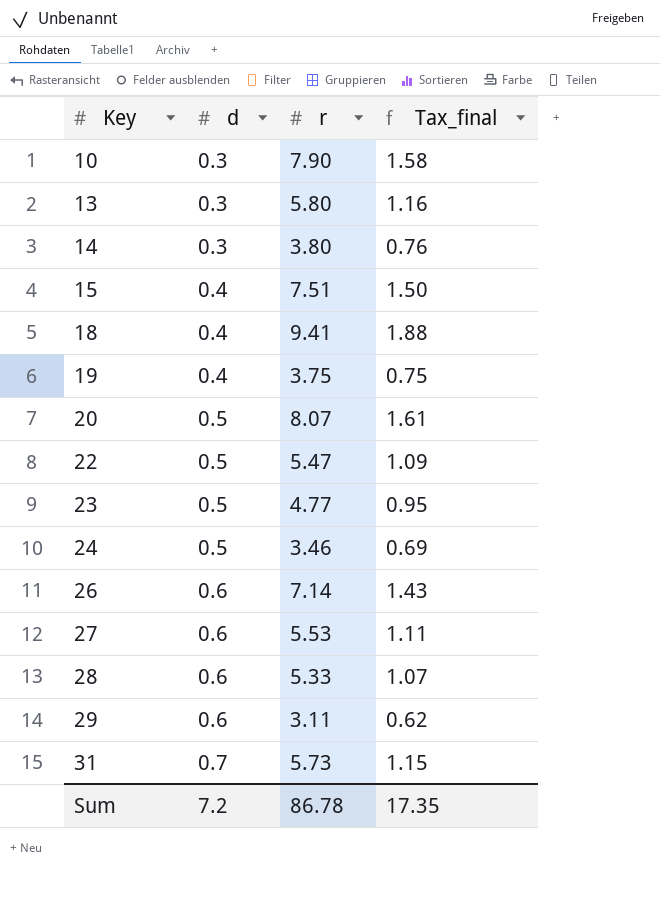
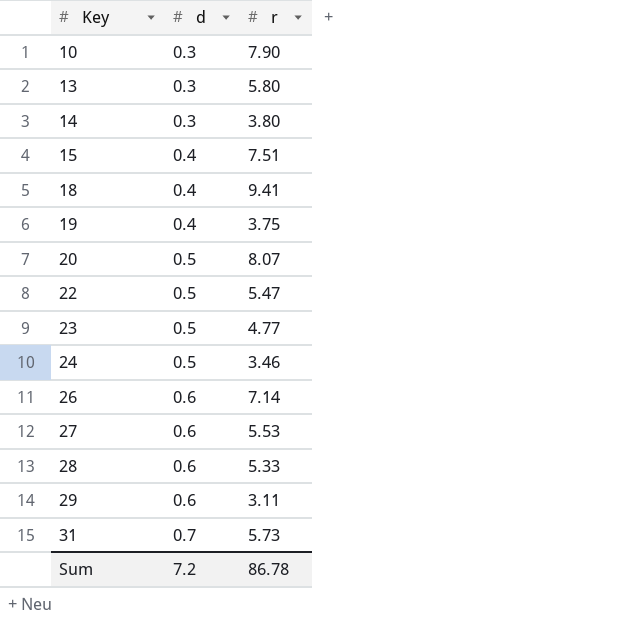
column Tax_final | formula: [r] * 0.2 -> none

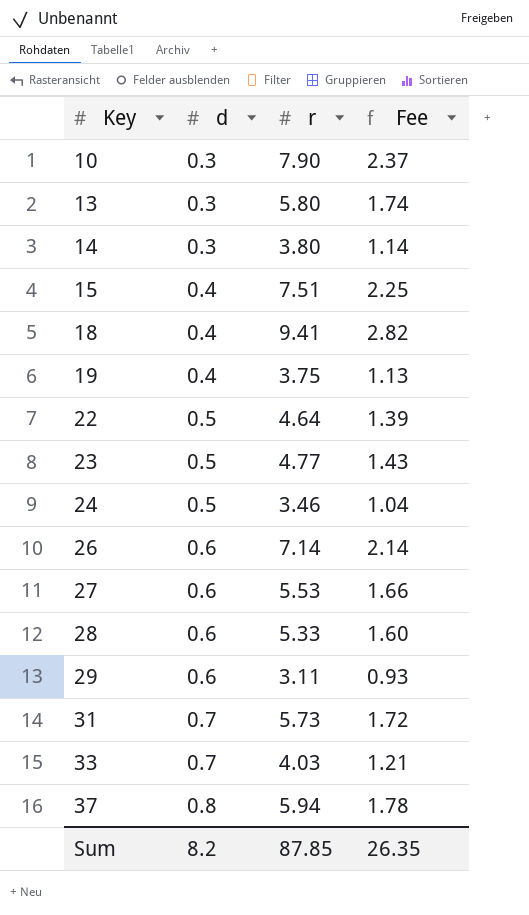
column Fee | formula: none -> [r] * 0.3
row 20: 0.5 | 8.07 -> none
22 | r: 5.47 -> 4.64
row 33: none -> 0.7 | 4.03 | 1.21
row 37: none -> 0.8 | 5.94 | 1.78
Sum | d: 7.2 -> 8.2
Sum | r: 86.78 -> 87.85

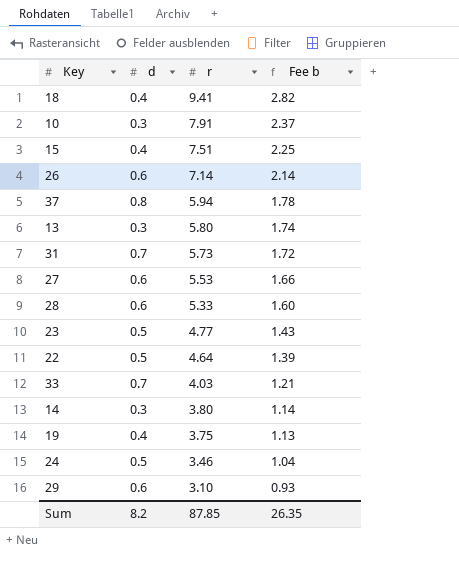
row order: Key ascending -> r descending
column name: Fee -> Fee b
10 | r: 7.90 -> 7.91
29 | r: 3.11 -> 3.10

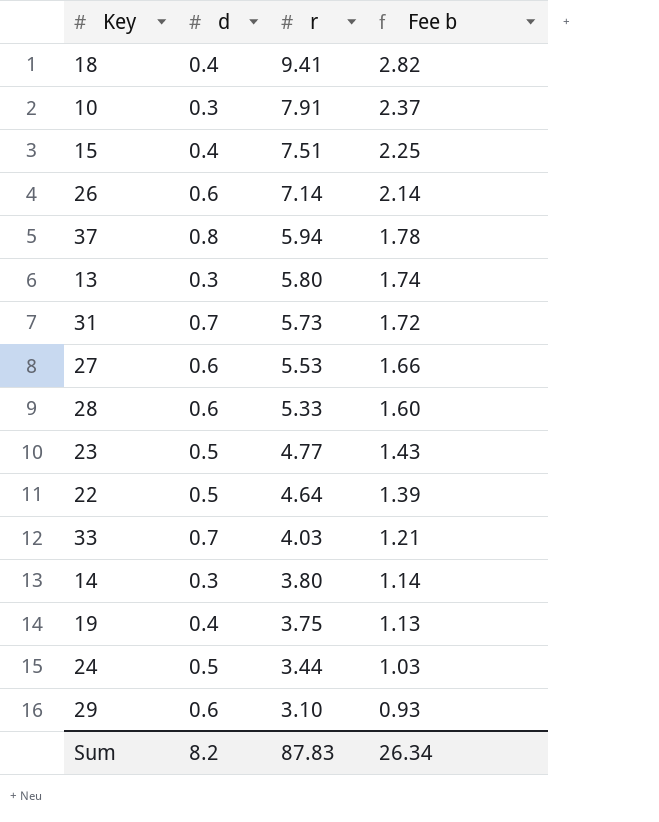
24 | r: 3.46 -> 3.44
24 | Fee b: 1.04 -> 1.03
Sum | r: 87.85 -> 87.83
Sum | Fee b: 26.35 -> 26.34

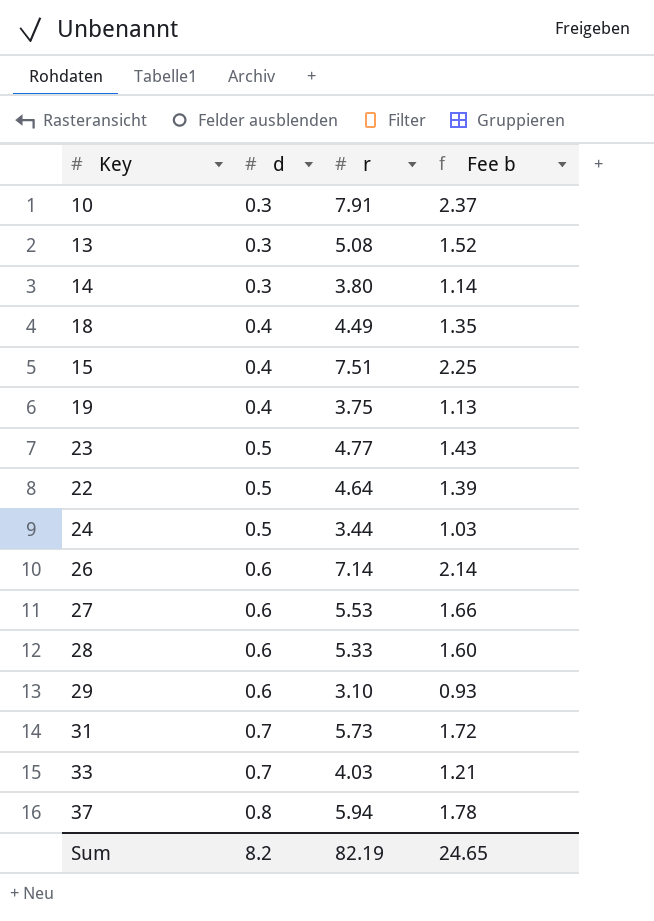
row order: r descending -> d ascending
13 | r: 5.80 -> 5.08
13 | Fee b: 1.74 -> 1.52
18 | r: 9.41 -> 4.49
18 | Fee b: 2.82 -> 1.35
Sum | r: 87.83 -> 82.19
Sum | Fee b: 26.34 -> 24.65

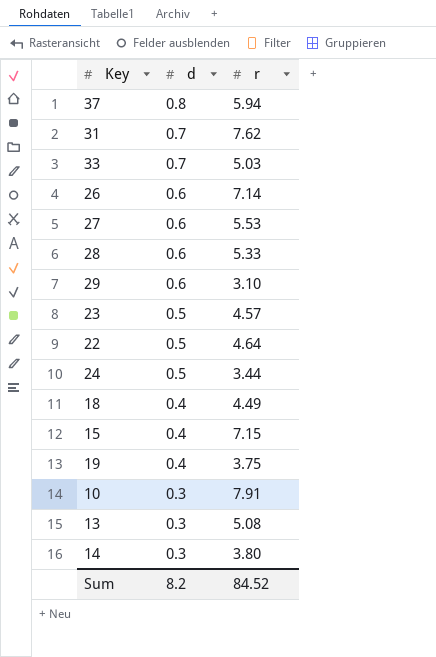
row order: d ascending -> d descending
column Fee b | formula: [r] * 0.3 -> none
31 | r: 5.73 -> 7.62
33 | r: 4.03 -> 5.03
23 | r: 4.77 -> 4.57
15 | r: 7.51 -> 7.15
Sum | r: 82.19 -> 84.52

